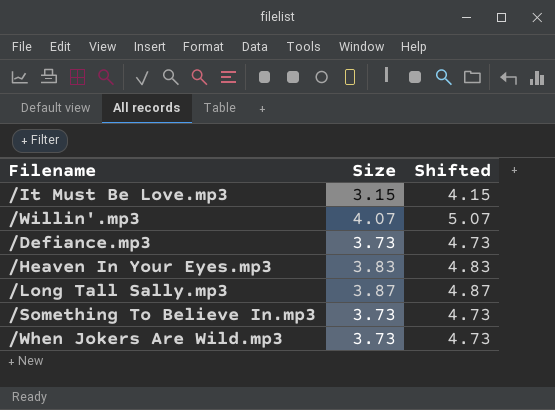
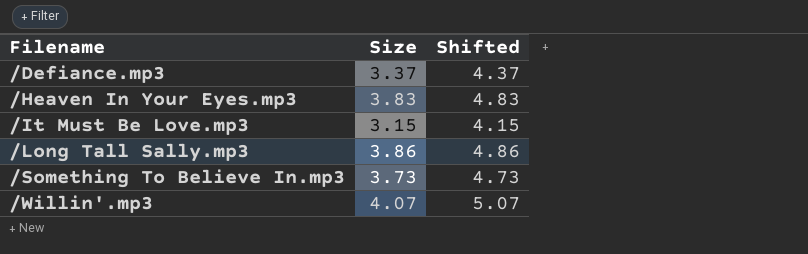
row order: none -> Filename ascending
row /When Jokers Are Wild.mp3: 3.73 | 4.73 -> none
/Defiance.mp3 | Size: 3.73 -> 3.37
/Defiance.mp3 | Shifted: 4.73 -> 4.37
/Long Tall Sally.mp3 | Size: 3.87 -> 3.86
/Long Tall Sally.mp3 | Shifted: 4.87 -> 4.86

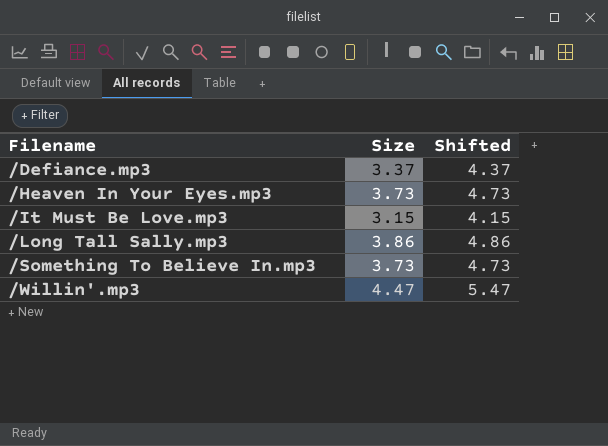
/Heaven In Your Eyes.mp3 | Size: 3.83 -> 3.73
/Heaven In Your Eyes.mp3 | Shifted: 4.83 -> 4.73
/Willin'.mp3 | Size: 4.07 -> 4.47
/Willin'.mp3 | Shifted: 5.07 -> 5.47

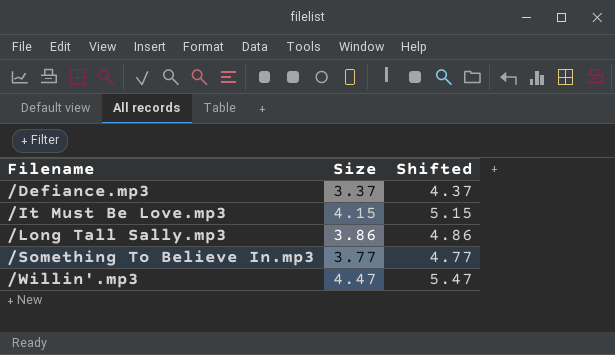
row /Heaven In Your Eyes.mp3: 3.73 | 4.73 -> none
/It Must Be Love.mp3 | Size: 3.15 -> 4.15
/It Must Be Love.mp3 | Shifted: 4.15 -> 5.15
/Something To Believe In.mp3 | Size: 3.73 -> 3.77
/Something To Believe In.mp3 | Shifted: 4.73 -> 4.77

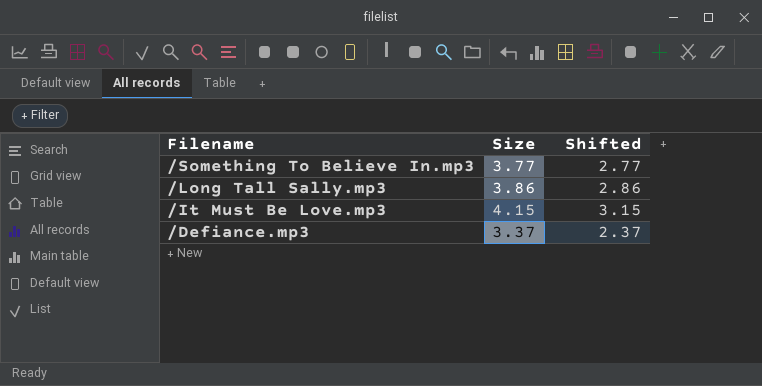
row order: Filename ascending -> Filename descending
column Shifted | formula: [Size] + 1 -> [Size] - 1
row /Willin'.mp3: 4.47 | 5.47 -> none

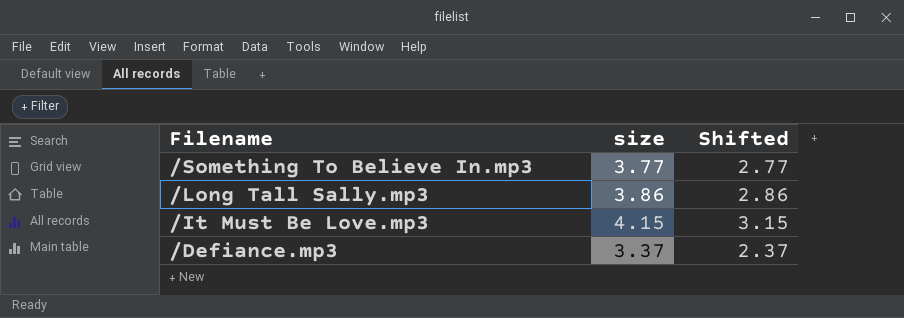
column name: Size -> size

